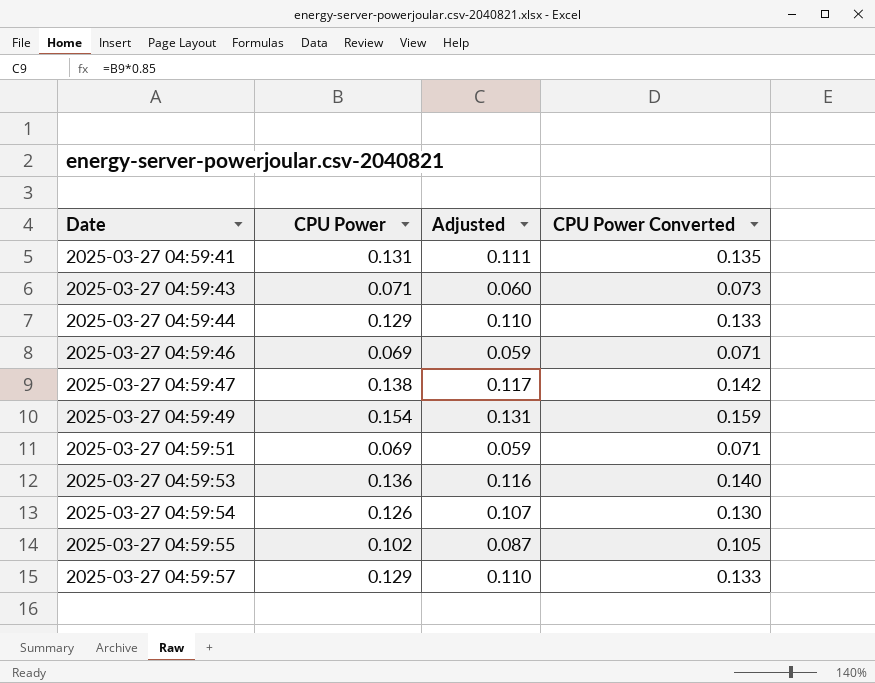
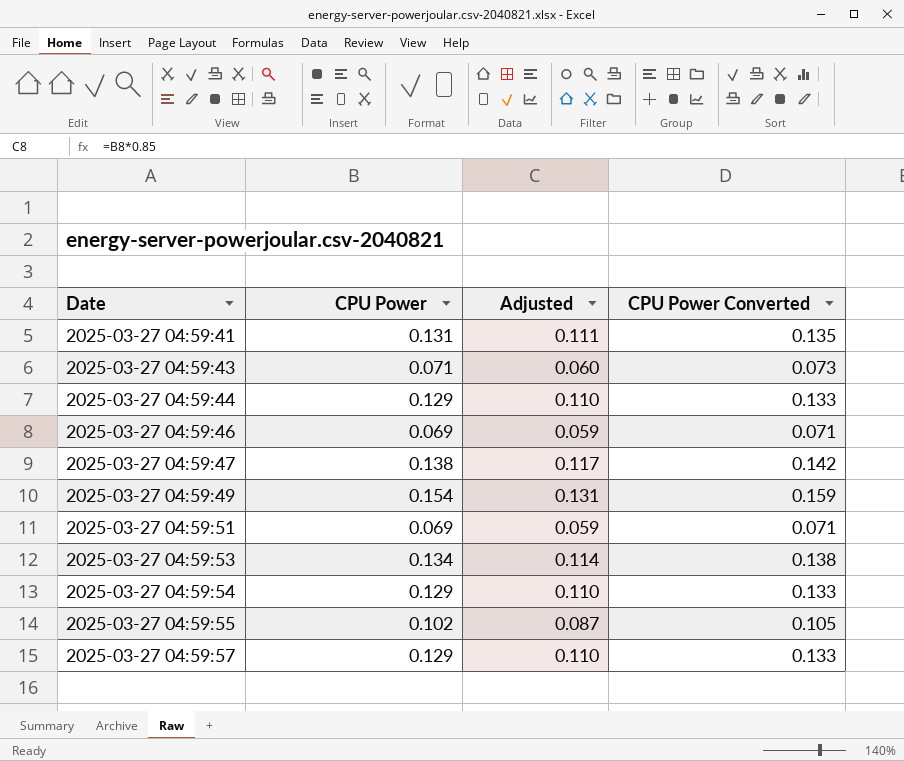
2025-03-27 04:59:53 | CPU Power: 0.136 -> 0.134
2025-03-27 04:59:53 | Adjusted: 0.116 -> 0.114
2025-03-27 04:59:53 | CPU Power Converted: 0.140 -> 0.138
2025-03-27 04:59:54 | CPU Power: 0.126 -> 0.129
2025-03-27 04:59:54 | Adjusted: 0.107 -> 0.110
2025-03-27 04:59:54 | CPU Power Converted: 0.130 -> 0.133

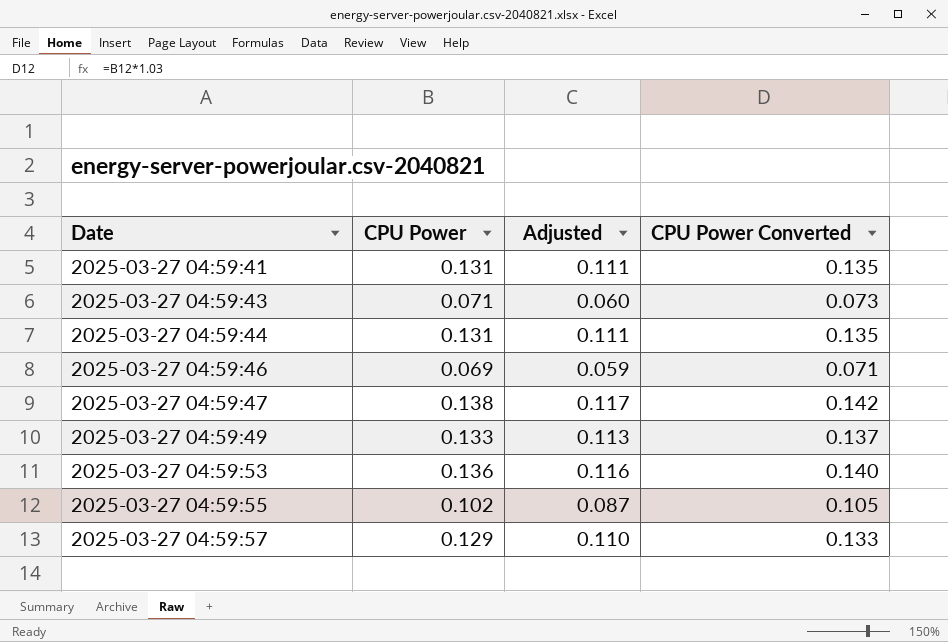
row 2025-03-27 04:59:51: 0.069 | 0.059 | 0.071 -> none
row 2025-03-27 04:59:54: 0.129 | 0.110 | 0.133 -> none
2025-03-27 04:59:44 | CPU Power: 0.129 -> 0.131
2025-03-27 04:59:44 | Adjusted: 0.110 -> 0.111
2025-03-27 04:59:44 | CPU Power Converted: 0.133 -> 0.135
2025-03-27 04:59:49 | CPU Power: 0.154 -> 0.133
2025-03-27 04:59:49 | Adjusted: 0.131 -> 0.113
2025-03-27 04:59:49 | CPU Power Converted: 0.159 -> 0.137
2025-03-27 04:59:53 | CPU Power: 0.134 -> 0.136
2025-03-27 04:59:53 | Adjusted: 0.114 -> 0.116
2025-03-27 04:59:53 | CPU Power Converted: 0.138 -> 0.140

